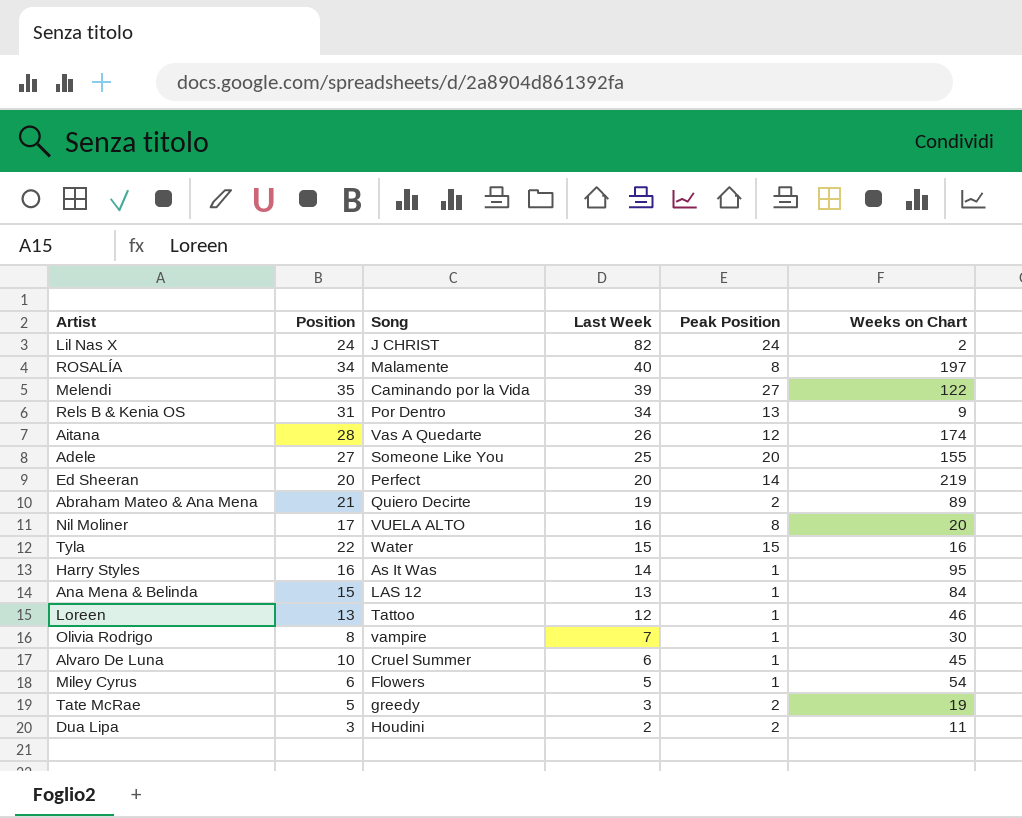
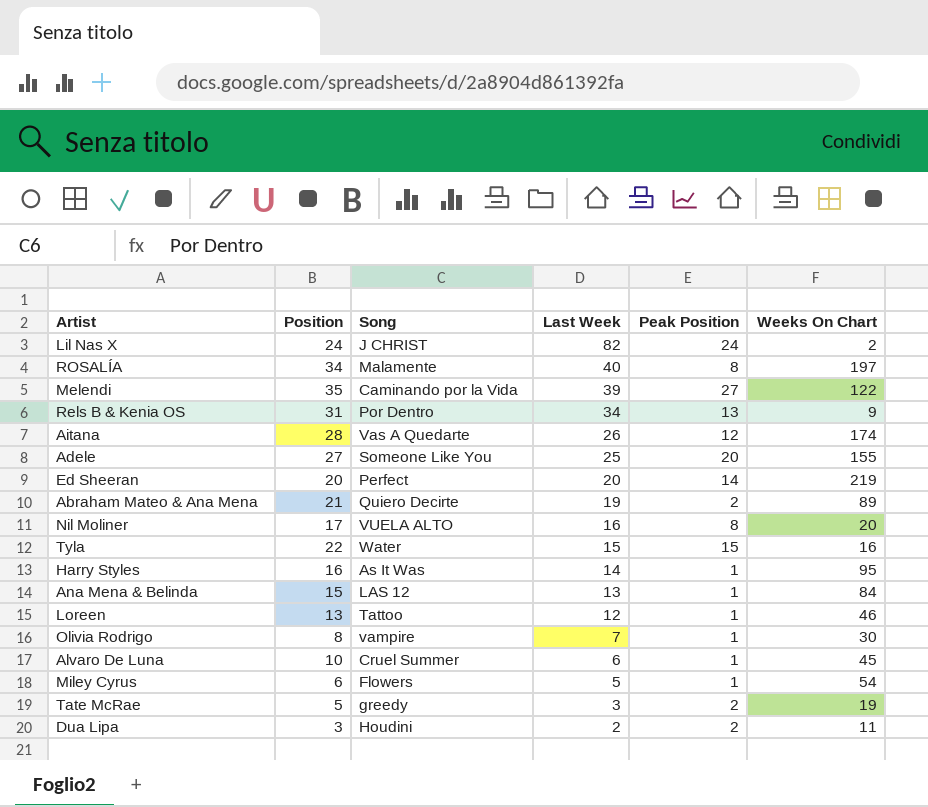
column name: Weeks on Chart -> Weeks On Chart

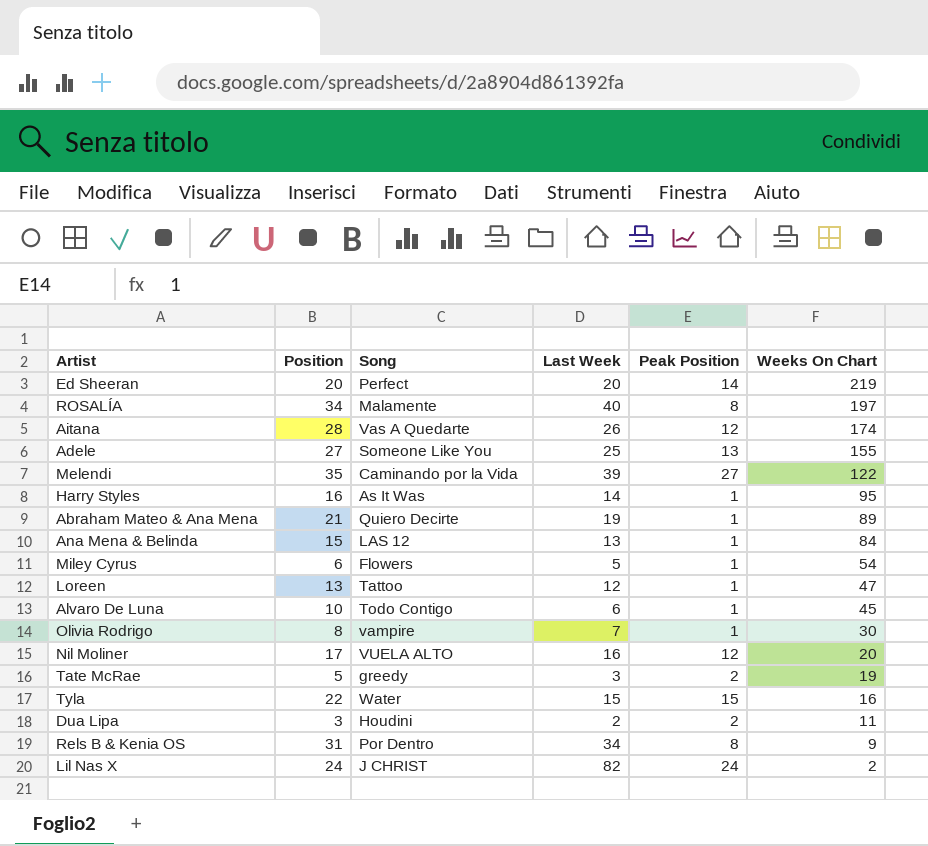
row order: Last Week descending -> Weeks On Chart descending
Adele | Peak Position: 20 -> 13
Abraham Mateo & Ana Mena | Peak Position: 2 -> 1
Loreen | Weeks On Chart: 46 -> 47
Alvaro De Luna | Song: Cruel Summer -> Todo Contigo
Nil Moliner | Peak Position: 8 -> 12
Rels B & Kenia OS | Peak Position: 13 -> 8

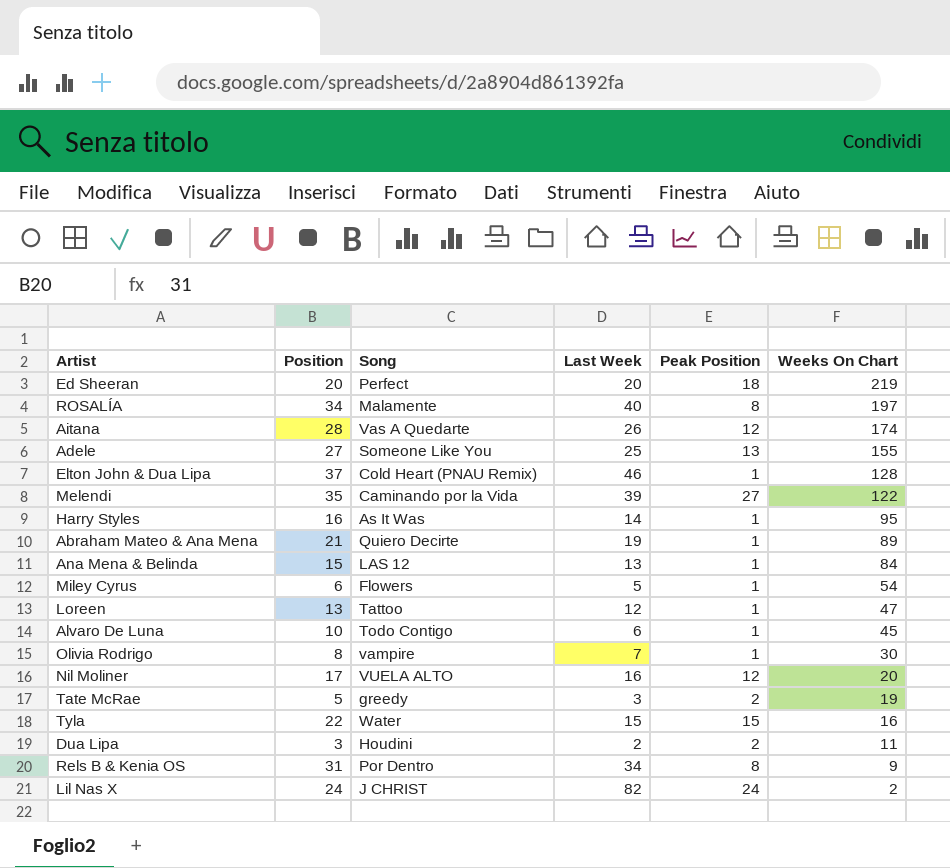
Ed Sheeran | Peak Position: 14 -> 18
row Elton John & Dua Lipa: none -> 37 | Cold Heart (PNAU Remix) | 46 | 1 | 128

